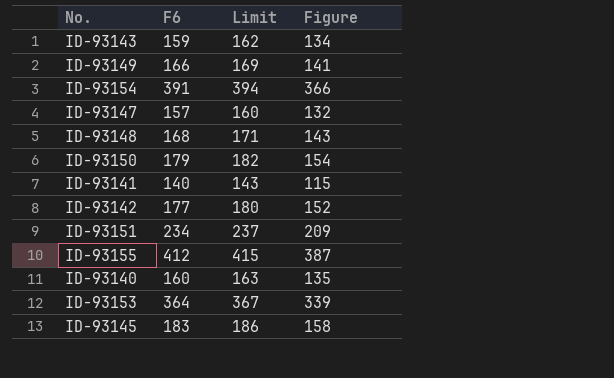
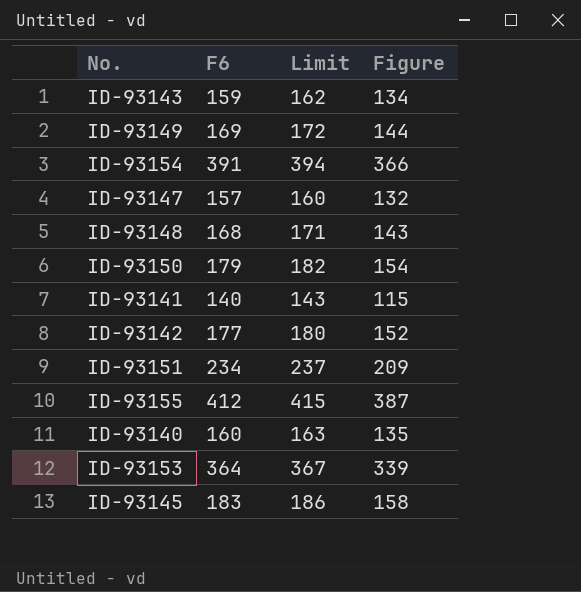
ID-93149 | F6: 166 -> 169
ID-93149 | Limit: 169 -> 172
ID-93149 | Figure: 141 -> 144

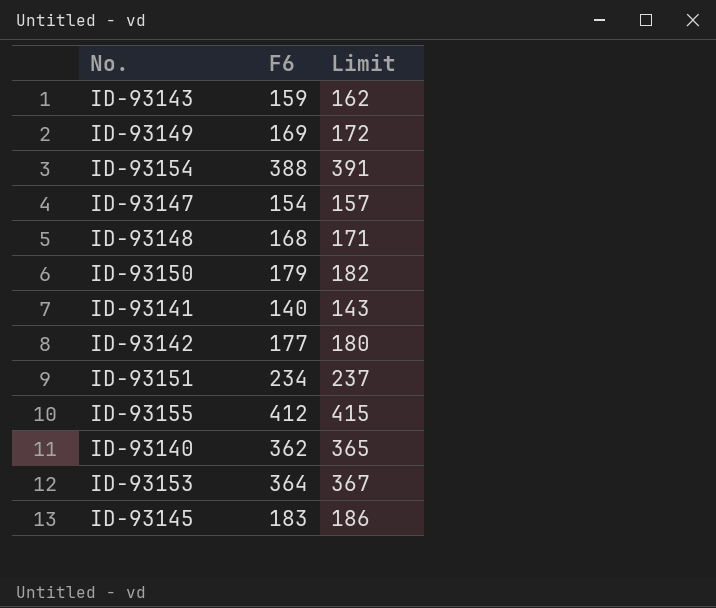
column Figure | formula: [F6] - 25 -> none
ID-93154 | F6: 391 -> 388
ID-93154 | Limit: 394 -> 391
ID-93147 | F6: 157 -> 154
ID-93147 | Limit: 160 -> 157
ID-93140 | F6: 160 -> 362
ID-93140 | Limit: 163 -> 365

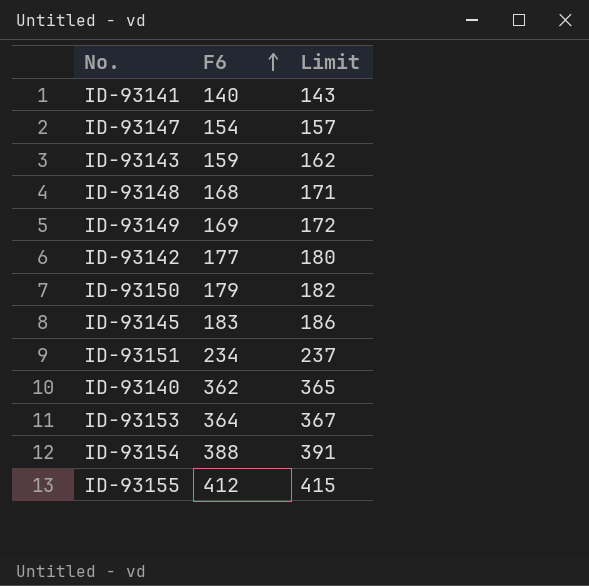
row order: none -> F6 ascending

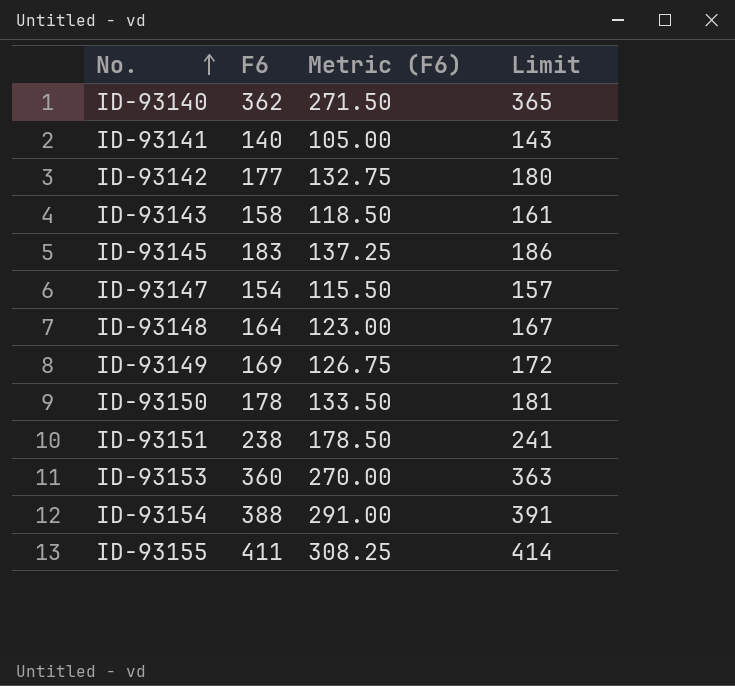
row order: F6 ascending -> No. ascending
column Metric (F6) | formula: none -> [F6] * 0.75
ID-93143 | F6: 159 -> 158
ID-93143 | Limit: 162 -> 161
ID-93148 | F6: 168 -> 164
ID-93148 | Limit: 171 -> 167
ID-93150 | F6: 179 -> 178
ID-93150 | Limit: 182 -> 181
ID-93151 | F6: 234 -> 238
ID-93151 | Limit: 237 -> 241
ID-93153 | F6: 364 -> 360
ID-93153 | Limit: 367 -> 363
ID-93155 | F6: 412 -> 411
ID-93155 | Limit: 415 -> 414

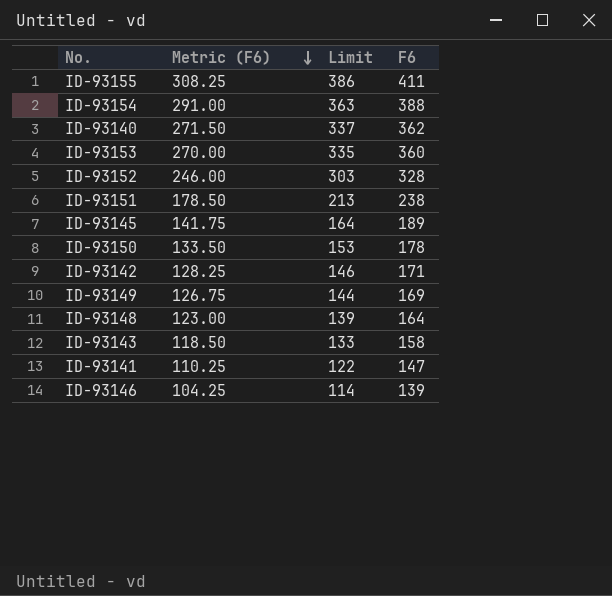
row order: No. ascending -> Metric (F6) descending
column Limit | formula: [F6] + 3 -> [F6] - 25
column F6 | position: 2 -> 4
row ID-93147: 154 | 115.50 | 157 -> none
row ID-93152: none -> 246.00 | 303 | 328
ID-93145 | Metric (F6): 137.25 -> 141.75
ID-93145 | F6: 183 -> 189
ID-93142 | Metric (F6): 132.75 -> 128.25
ID-93142 | F6: 177 -> 171
ID-93141 | Metric (F6): 105.00 -> 110.25
ID-93141 | F6: 140 -> 147
row ID-93146: none -> 104.25 | 114 | 139

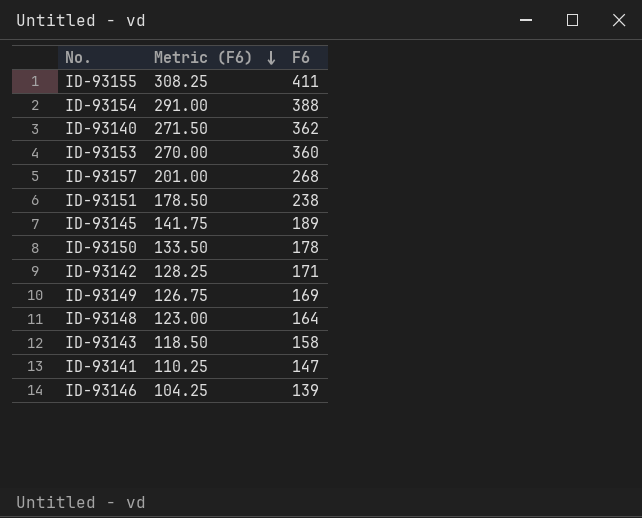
column Limit | formula: [F6] - 25 -> none
row ID-93152: 246.00 | 303 | 328 -> none
row ID-93157: none -> 201.00 | 268

